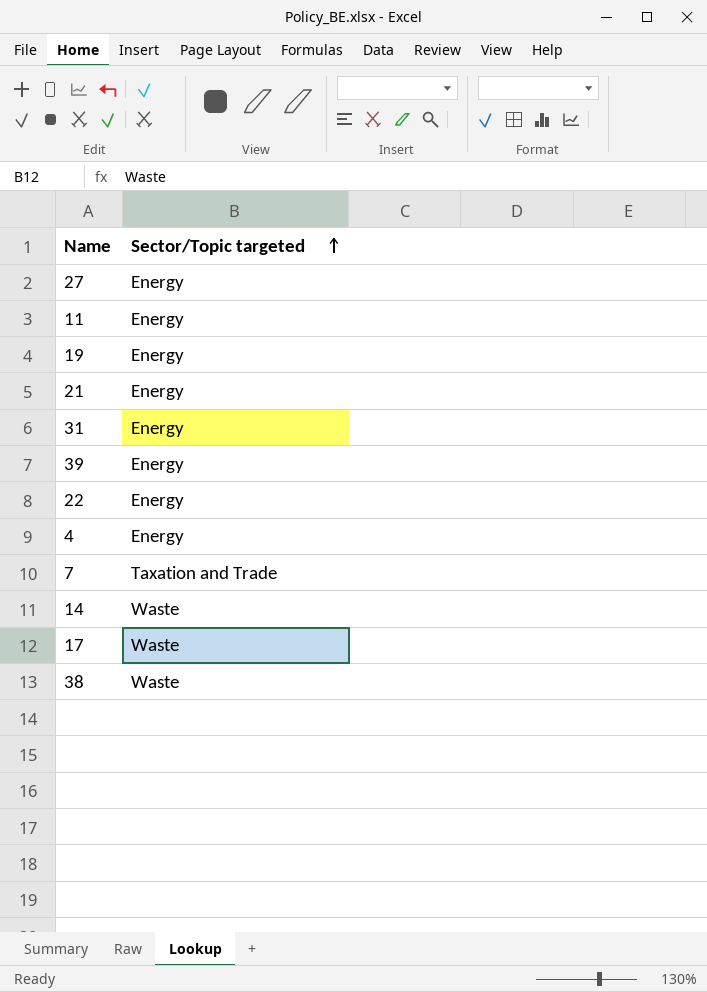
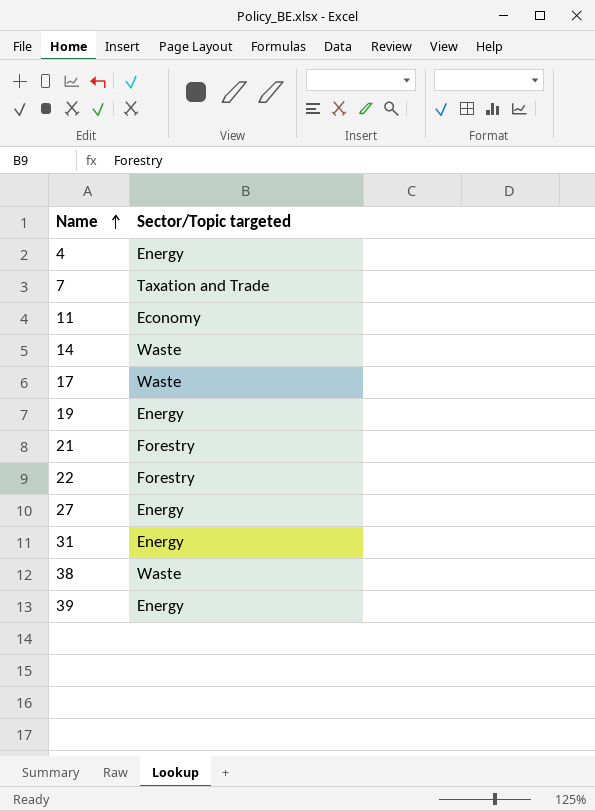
row order: Sector/Topic targeted ascending -> Name ascending
11 | Sector/Topic targeted: Energy -> Economy
21 | Sector/Topic targeted: Energy -> Forestry
22 | Sector/Topic targeted: Energy -> Forestry

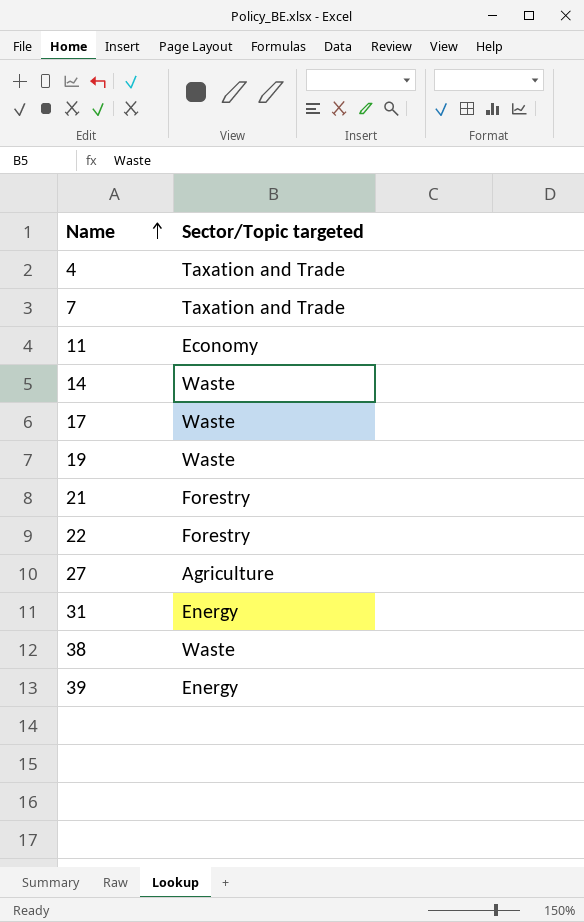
4 | Sector/Topic targeted: Energy -> Taxation and Trade
19 | Sector/Topic targeted: Energy -> Waste
27 | Sector/Topic targeted: Energy -> Agriculture

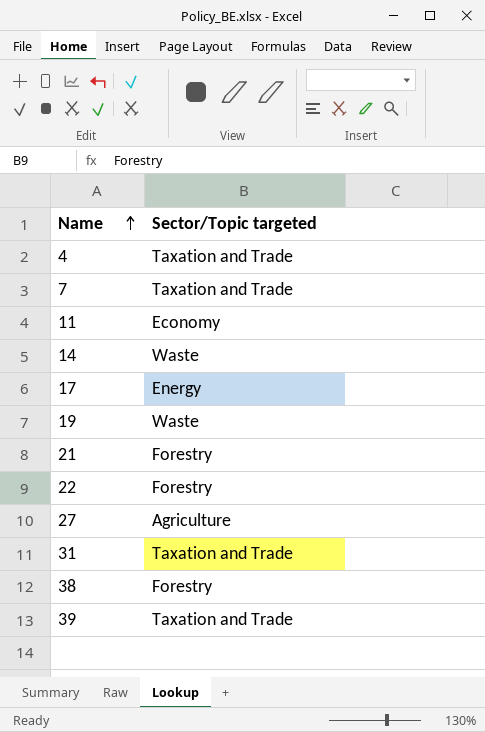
17 | Sector/Topic targeted: Waste -> Energy
31 | Sector/Topic targeted: Energy -> Taxation and Trade
38 | Sector/Topic targeted: Waste -> Forestry
39 | Sector/Topic targeted: Energy -> Taxation and Trade

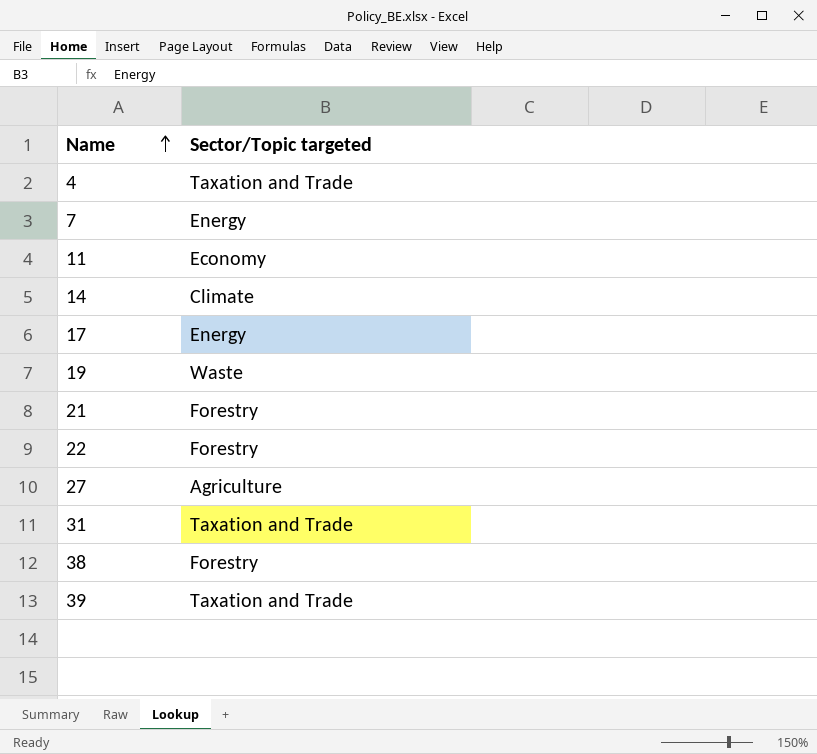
7 | Sector/Topic targeted: Taxation and Trade -> Energy
14 | Sector/Topic targeted: Waste -> Climate

